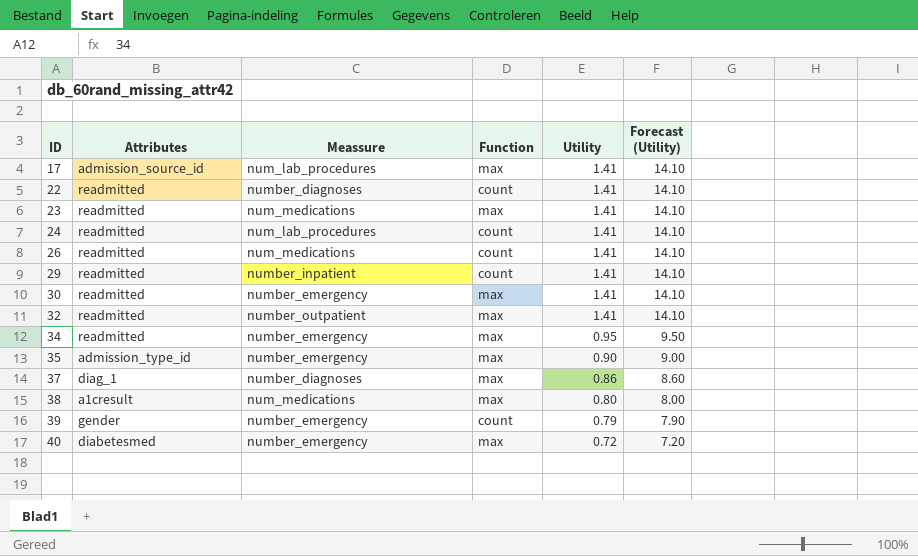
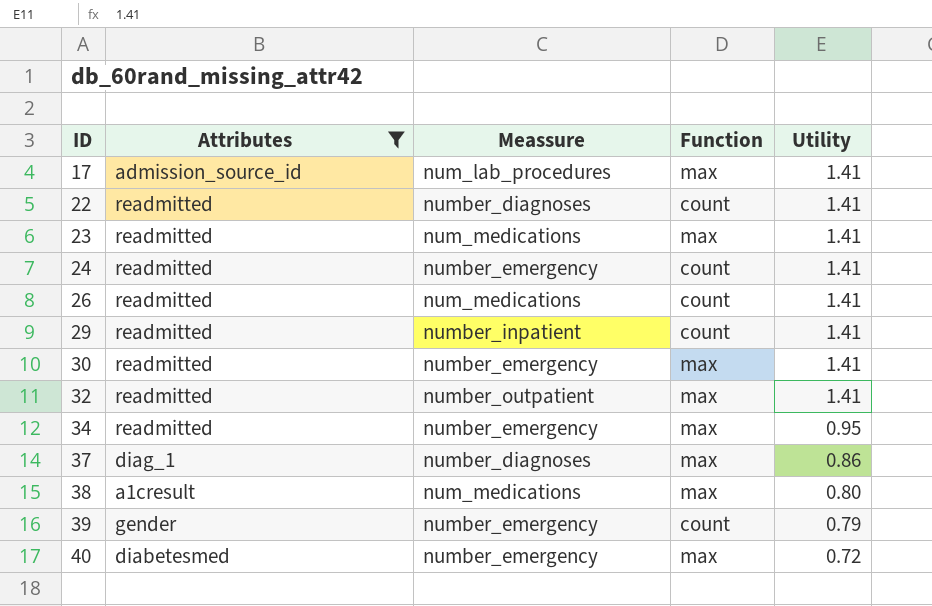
filter: none -> Attributes != admission_type_id
column Forecast (Utility) | formula: [Utility] * 10 -> none
24 | Meassure: num_lab_procedures -> number_emergency

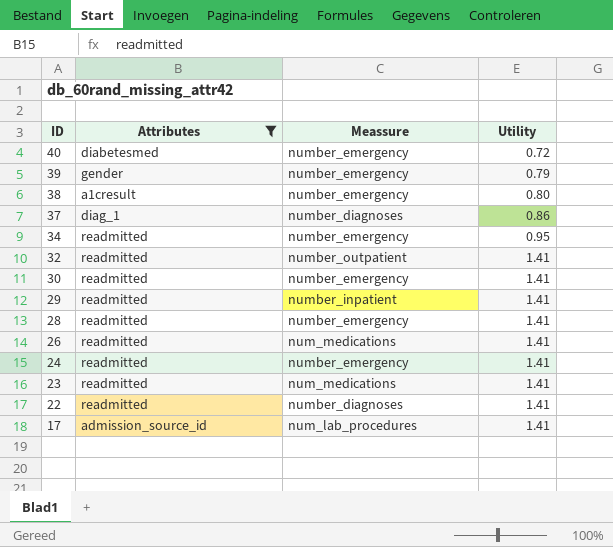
row order: ID ascending -> ID descending
column Function | position: 4 -> none
38 | Meassure: num_medications -> number_emergency
row 28: none -> readmitted | number_emergency | 1.41

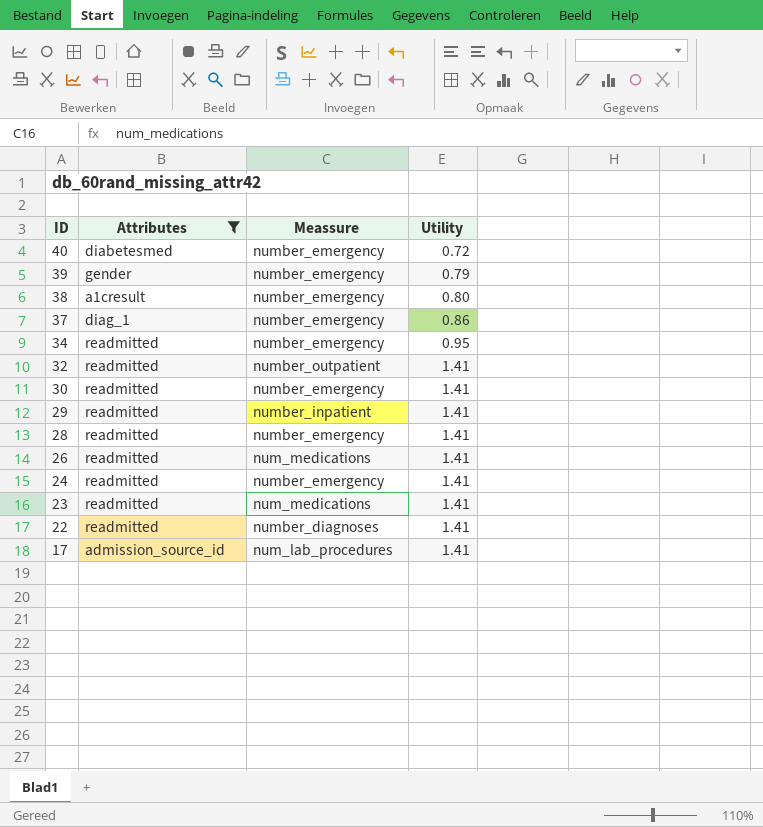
37 | Meassure: number_diagnoses -> number_emergency

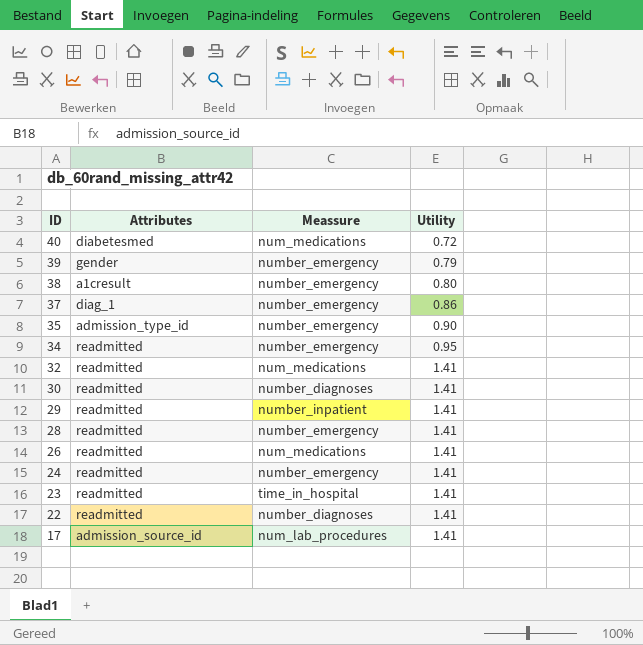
filter: Attributes != admission_type_id -> none
40 | Meassure: number_emergency -> num_medications
32 | Meassure: number_outpatient -> num_medications
30 | Meassure: number_emergency -> number_diagnoses
23 | Meassure: num_medications -> time_in_hospital

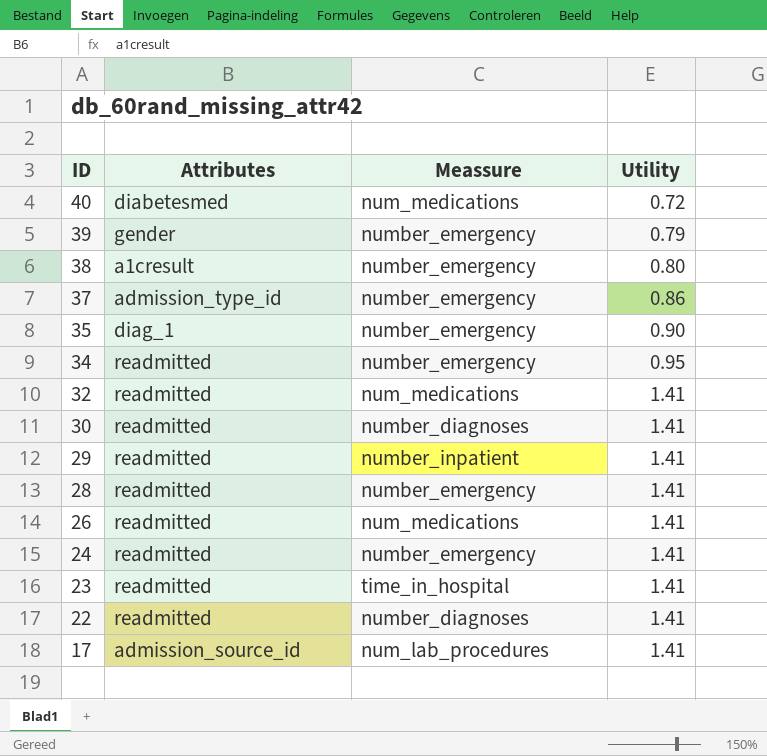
37 | Attributes: diag_1 -> admission_type_id
35 | Attributes: admission_type_id -> diag_1

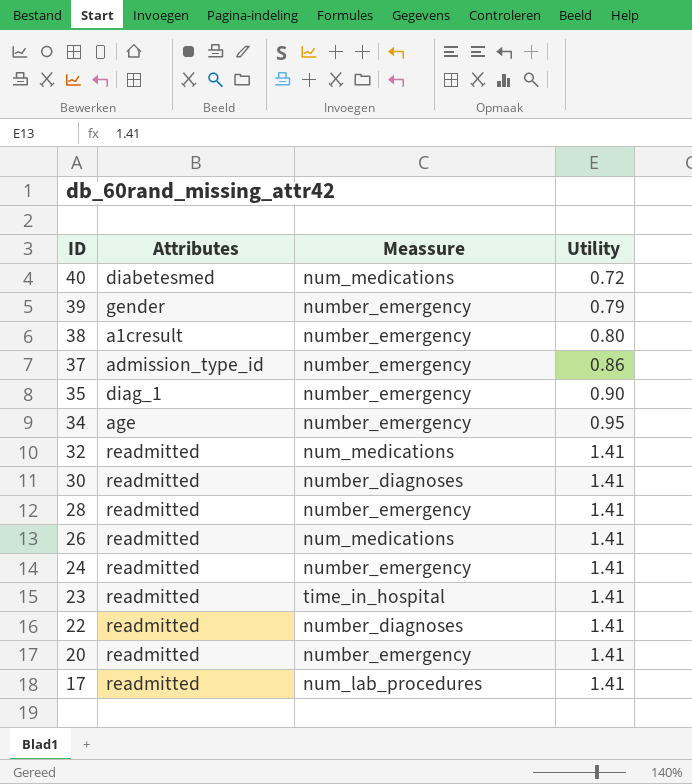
row 29: readmitted | number_inpatient | 1.41 -> none
34 | Attributes: readmitted -> age
row 20: none -> readmitted | number_emergency | 1.41
17 | Attributes: admission_source_id -> readmitted

